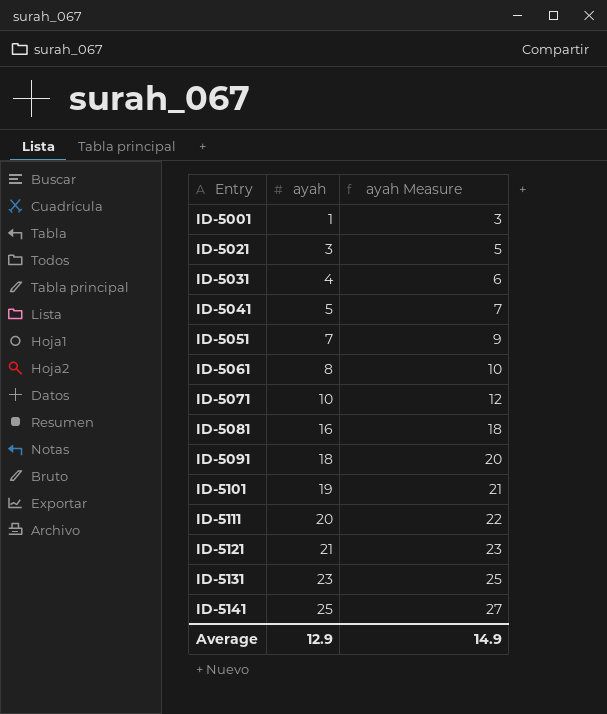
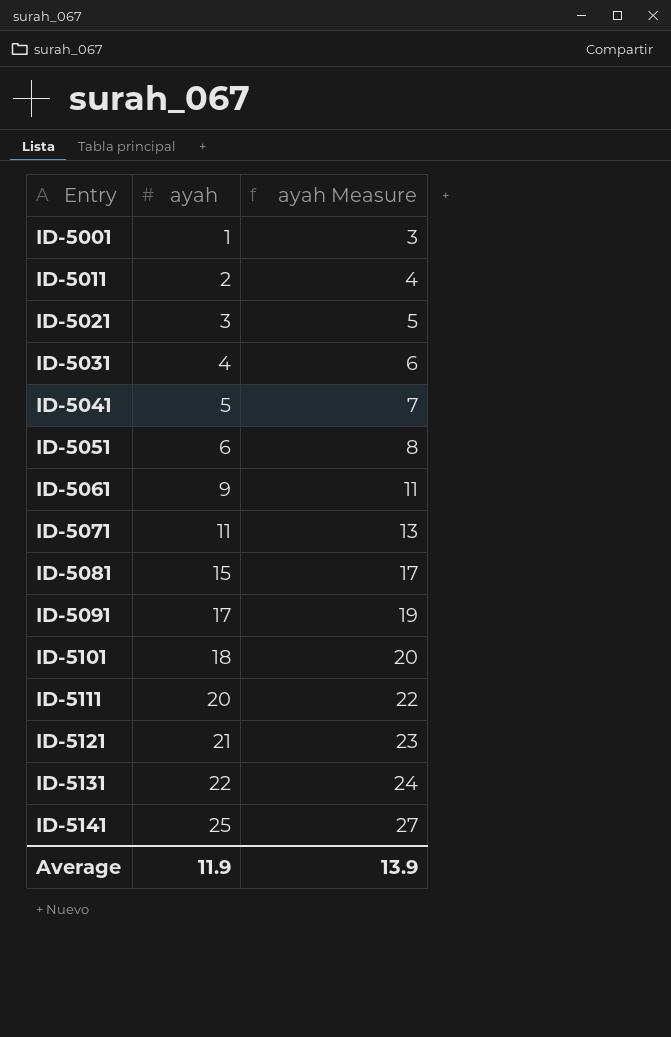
row ID-5011: none -> 2 | 4
ID-5051 | ayah: 7 -> 6
ID-5051 | ayah Measure: 9 -> 8
ID-5061 | ayah: 8 -> 9
ID-5061 | ayah Measure: 10 -> 11
ID-5071 | ayah: 10 -> 11
ID-5071 | ayah Measure: 12 -> 13
ID-5081 | ayah: 16 -> 15
ID-5081 | ayah Measure: 18 -> 17
ID-5091 | ayah: 18 -> 17
ID-5091 | ayah Measure: 20 -> 19
ID-5101 | ayah: 19 -> 18
ID-5101 | ayah Measure: 21 -> 20
ID-5131 | ayah: 23 -> 22
ID-5131 | ayah Measure: 25 -> 24
Average | ayah: 12.9 -> 11.9
Average | ayah Measure: 14.9 -> 13.9

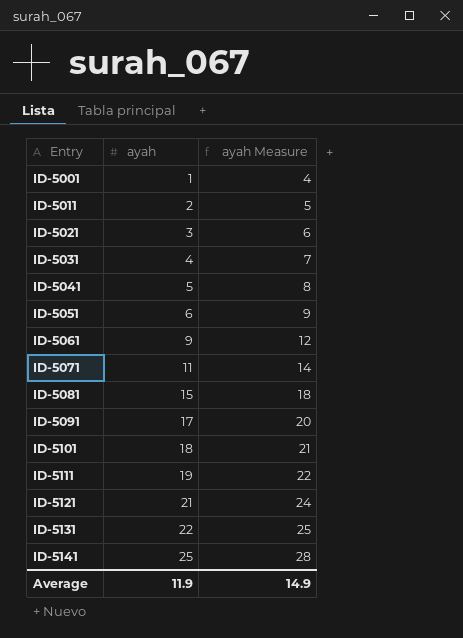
column ayah Measure | formula: [ayah] + 2 -> [ayah] + 3
ID-5111 | ayah: 20 -> 19
Average | ayah Measure: 13.9 -> 14.9

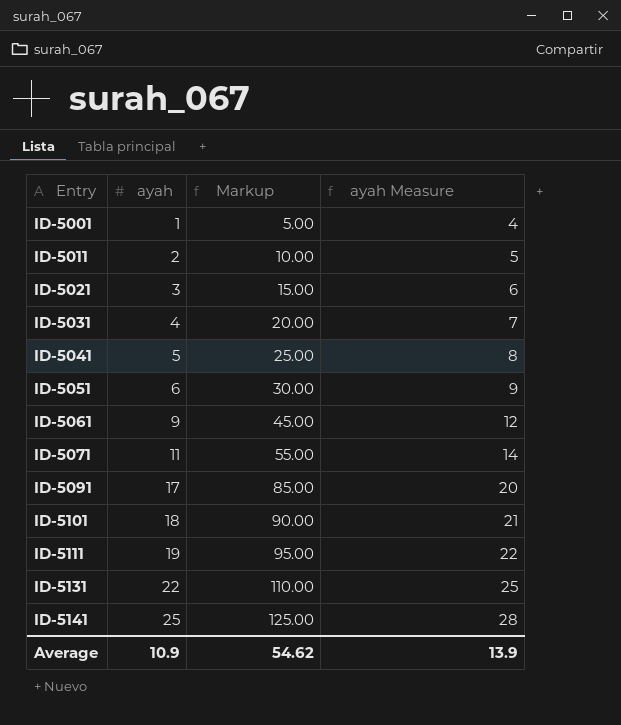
column Markup | formula: none -> [ayah] * 5
row ID-5081: 15 | 18 -> none
row ID-5121: 21 | 24 -> none
Average | ayah: 11.9 -> 10.9
Average | ayah Measure: 14.9 -> 13.9

